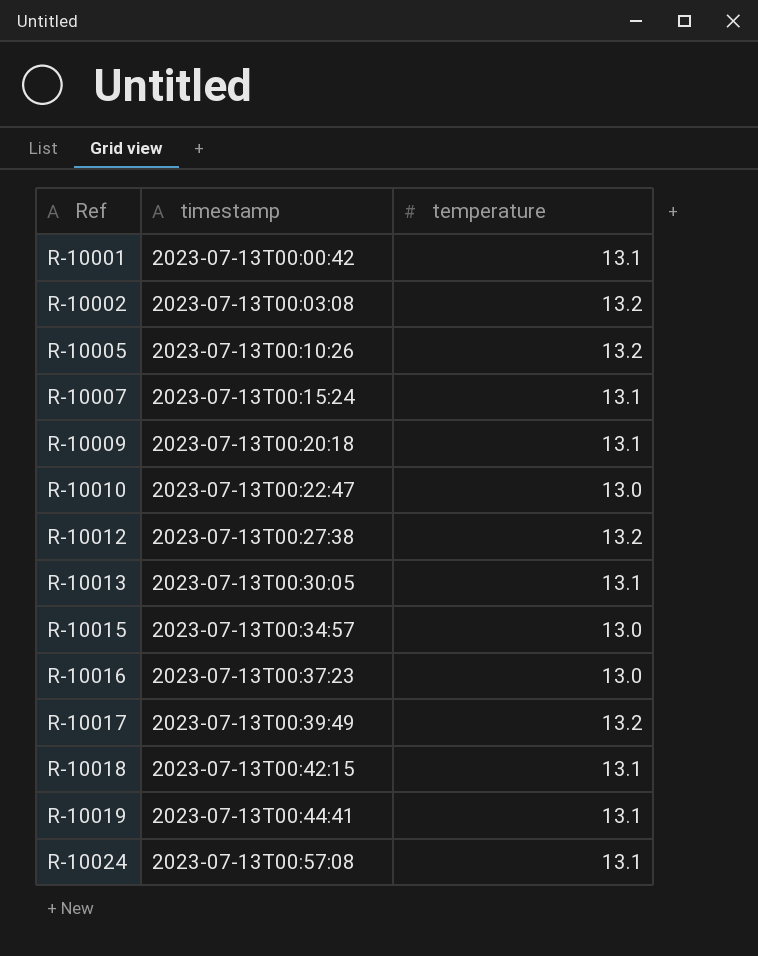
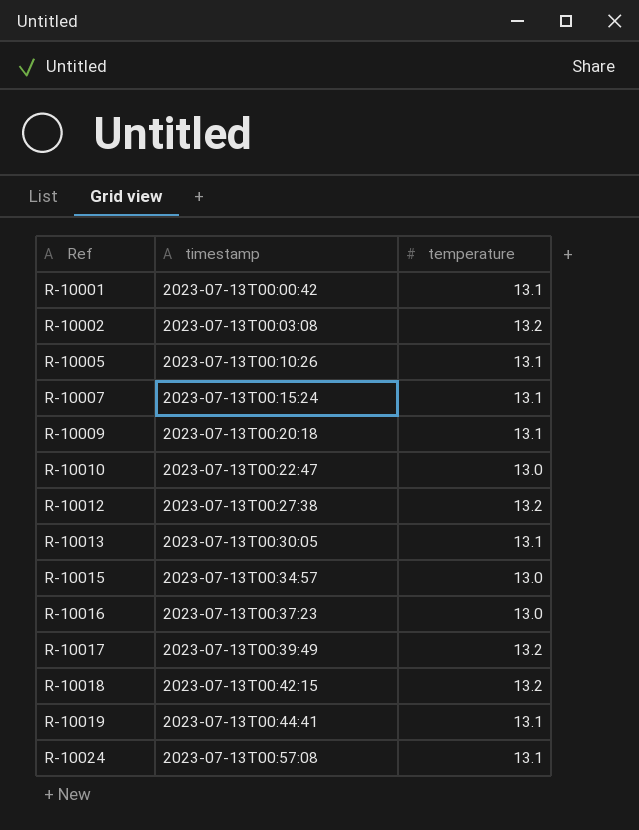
R-10005 | temperature: 13.2 -> 13.1
R-10018 | temperature: 13.1 -> 13.2

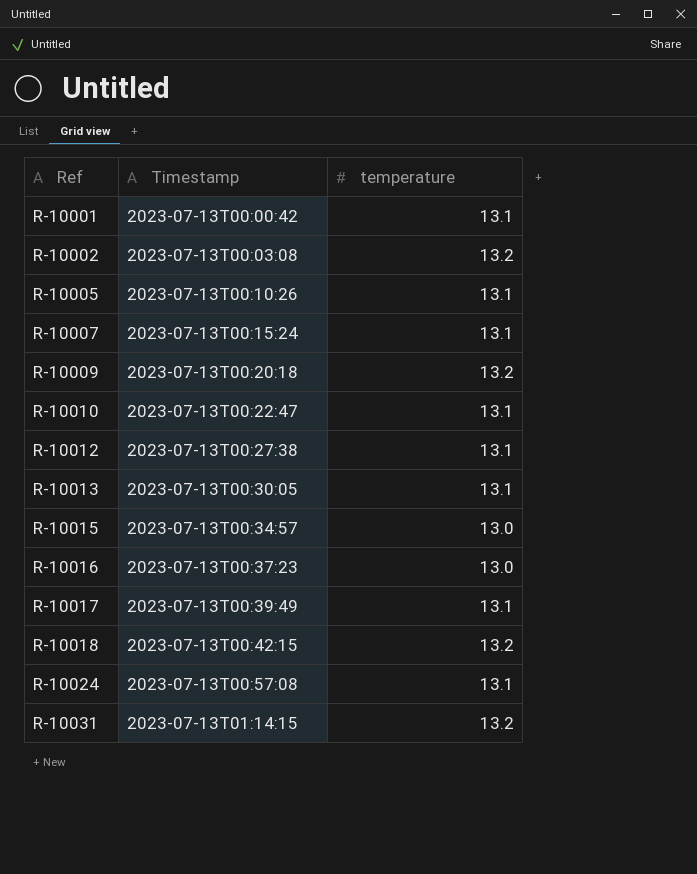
column name: timestamp -> Timestamp
row R-10019: 2023-07-13T00:44:41 | 13.1 -> none
R-10009 | temperature: 13.1 -> 13.2
R-10010 | temperature: 13.0 -> 13.1
R-10012 | temperature: 13.2 -> 13.1
R-10017 | temperature: 13.2 -> 13.1
row R-10031: none -> 2023-07-13T01:14:15 | 13.2

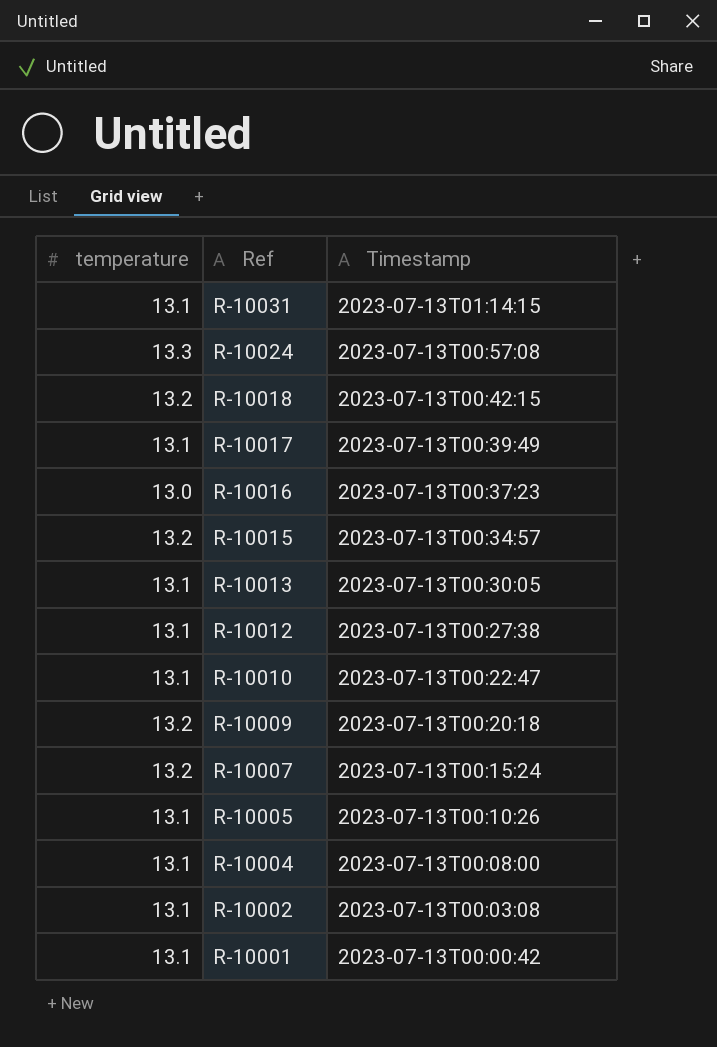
row order: Ref ascending -> Ref descending
column temperature | position: 3 -> 1
R-10031 | temperature: 13.2 -> 13.1
R-10024 | temperature: 13.1 -> 13.3
R-10015 | temperature: 13.0 -> 13.2
R-10007 | temperature: 13.1 -> 13.2
row R-10004: none -> 13.1 | 2023-07-13T00:08:00
R-10002 | temperature: 13.2 -> 13.1

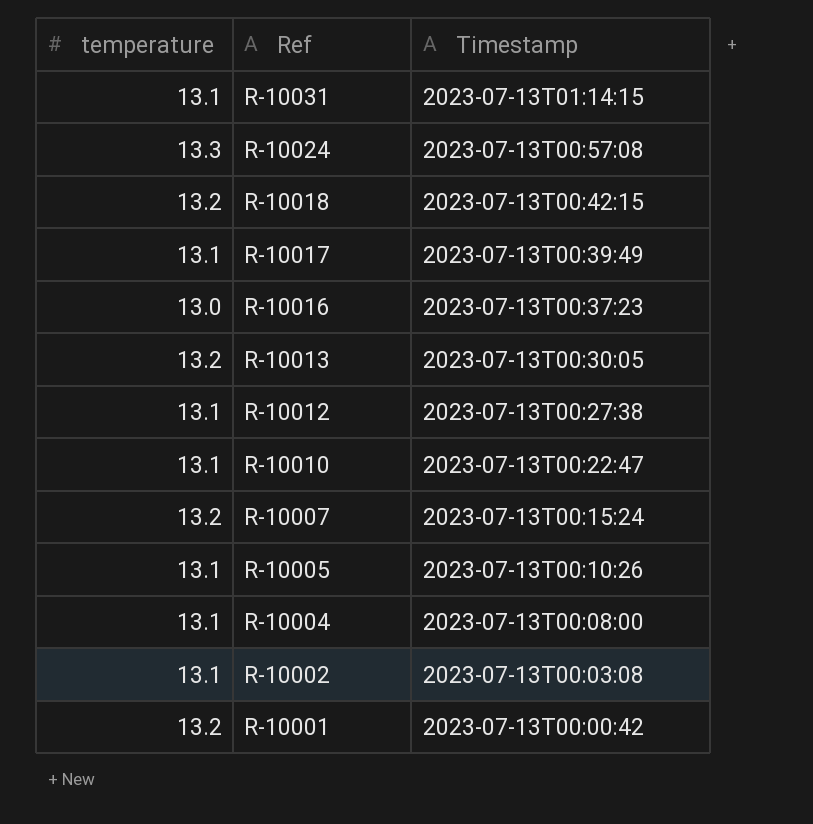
row R-10015: 13.2 | 2023-07-13T00:34:57 -> none
row R-10009: 13.2 | 2023-07-13T00:20:18 -> none
R-10013 | temperature: 13.1 -> 13.2
R-10001 | temperature: 13.1 -> 13.2

